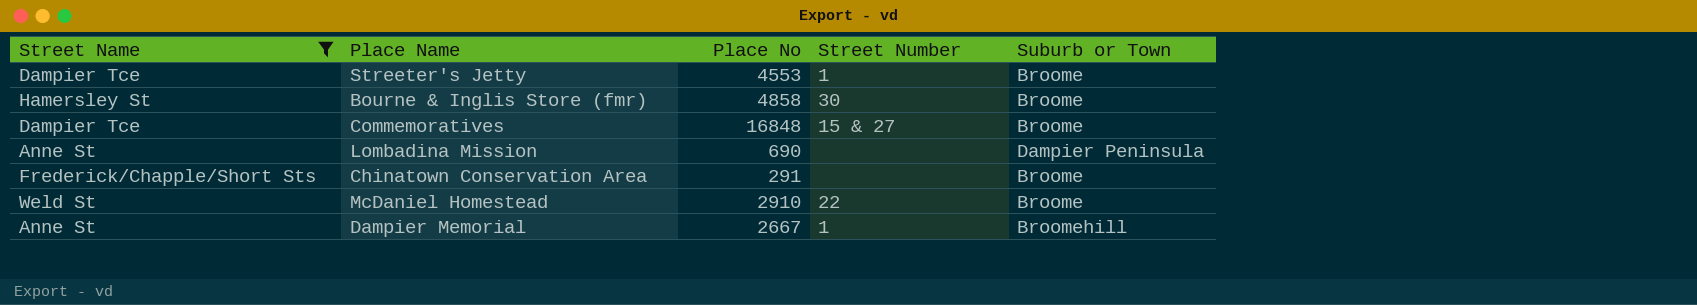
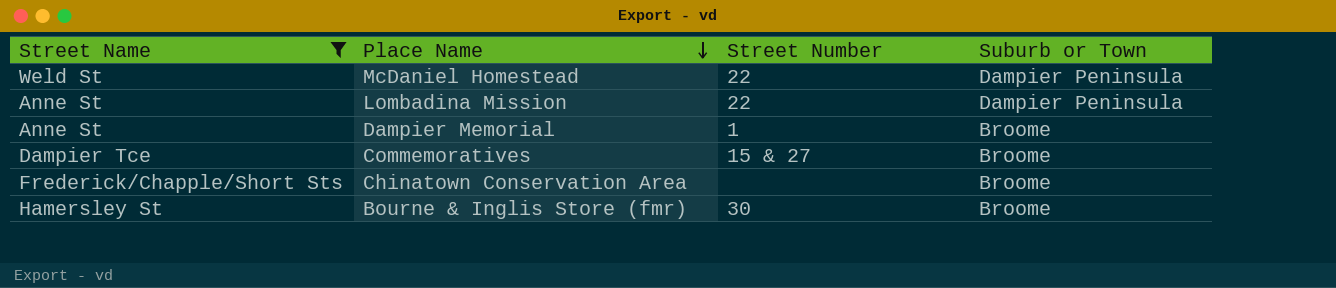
row order: none -> Place Name descending
column Place No | position: 3 -> none
row Streeter's Jetty: Dampier Tce | 4553 | 1 | Broome -> none
McDaniel Homestead | Suburb or Town: Broome -> Dampier Peninsula
Lombadina Mission | Street Number: none -> 22
Dampier Memorial | Suburb or Town: Broomehill -> Broome

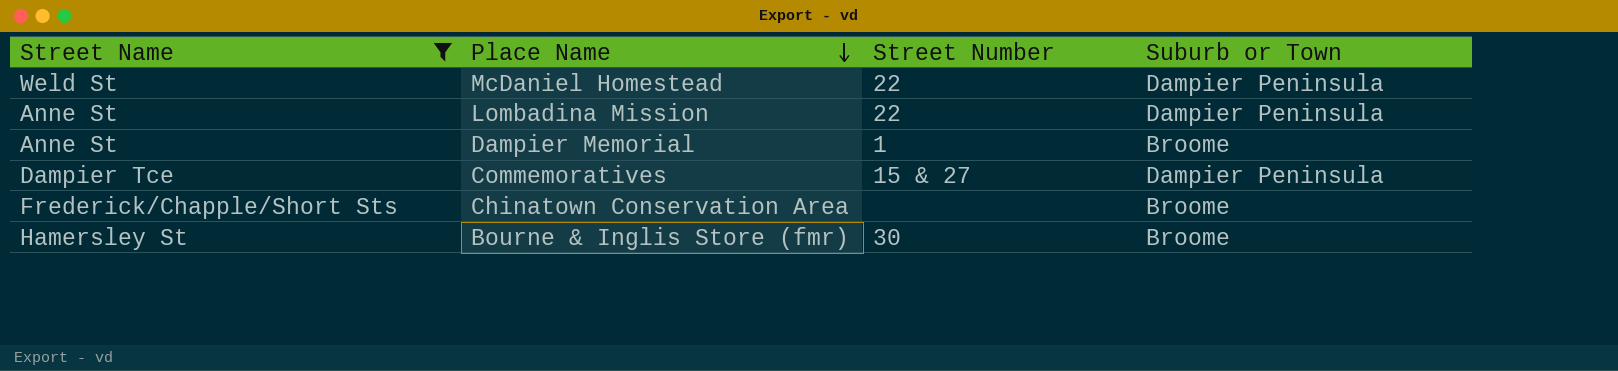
Commemoratives | Suburb or Town: Broome -> Dampier Peninsula

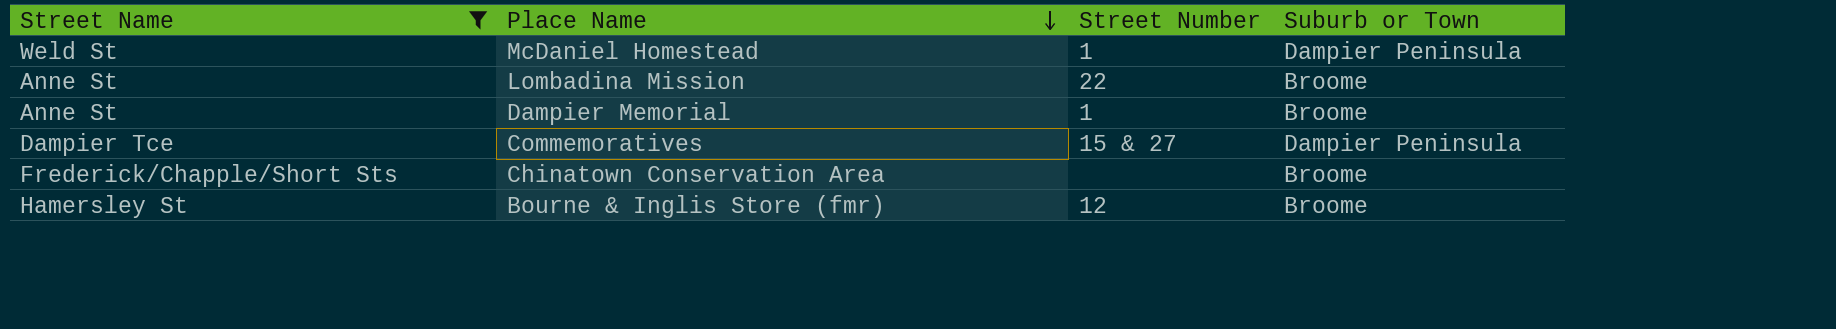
McDaniel Homestead | Street Number: 22 -> 1
Lombadina Mission | Suburb or Town: Dampier Peninsula -> Broome
Bourne & Inglis Store (fmr) | Street Number: 30 -> 12

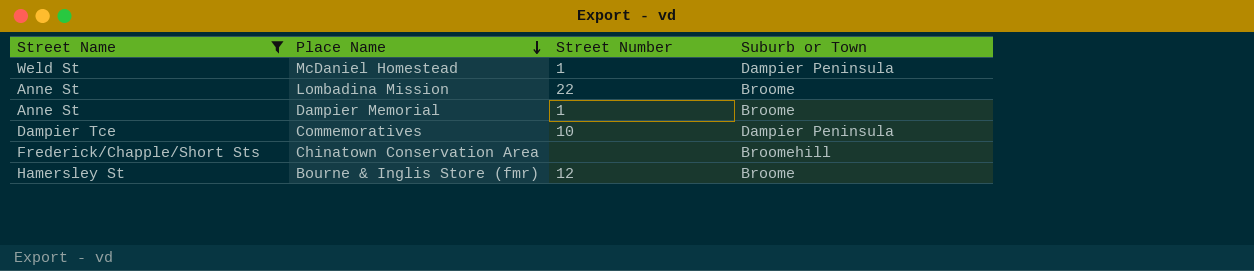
Commemoratives | Street Number: 15 & 27 -> 10
Chinatown Conservation Area | Suburb or Town: Broome -> Broomehill

